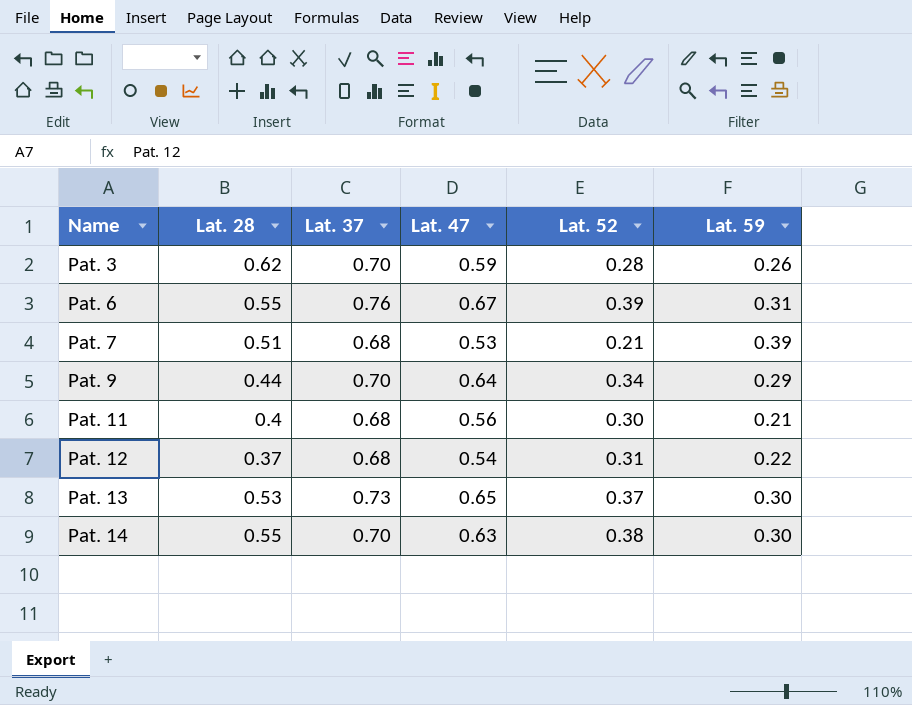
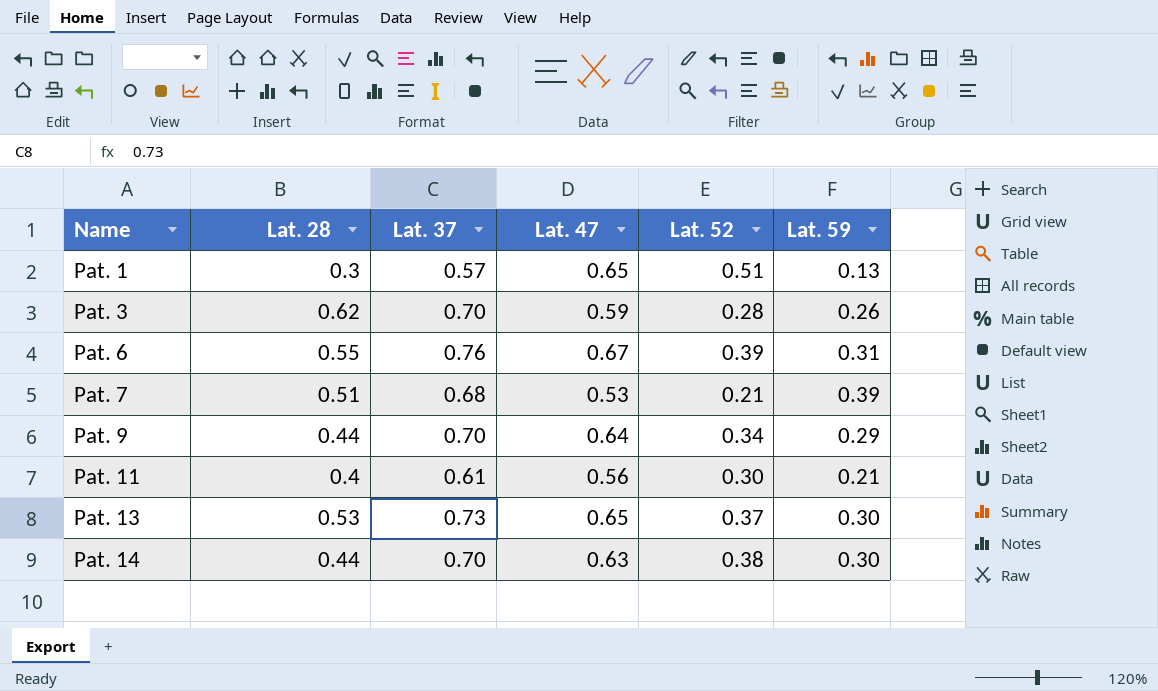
row Pat. 12: 0.37 | 0.68 | 0.54 | 0.31 | 0.22 -> none
row Pat. 1: none -> 0.3 | 0.57 | 0.65 | 0.51 | 0.13
Pat. 11 | Lat. 37: 0.68 -> 0.61
Pat. 14 | Lat. 28: 0.55 -> 0.44

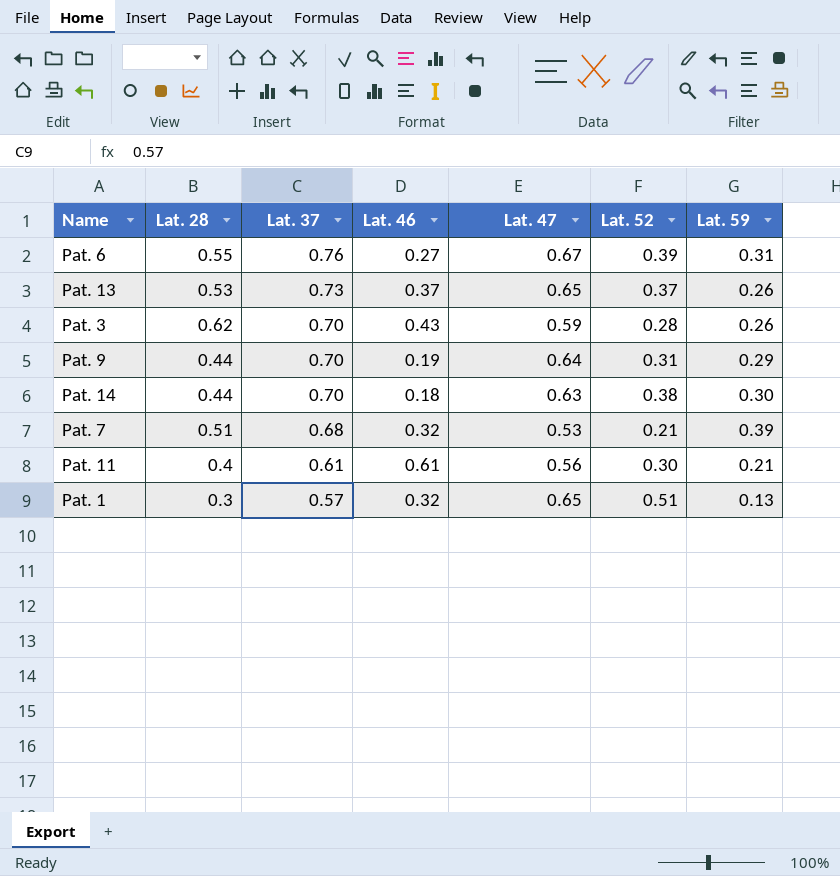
row order: Name ascending -> Lat. 37 descending
column Lat. 46 | position: none -> 4
Pat. 13 | Lat. 59: 0.30 -> 0.26
Pat. 9 | Lat. 52: 0.34 -> 0.31

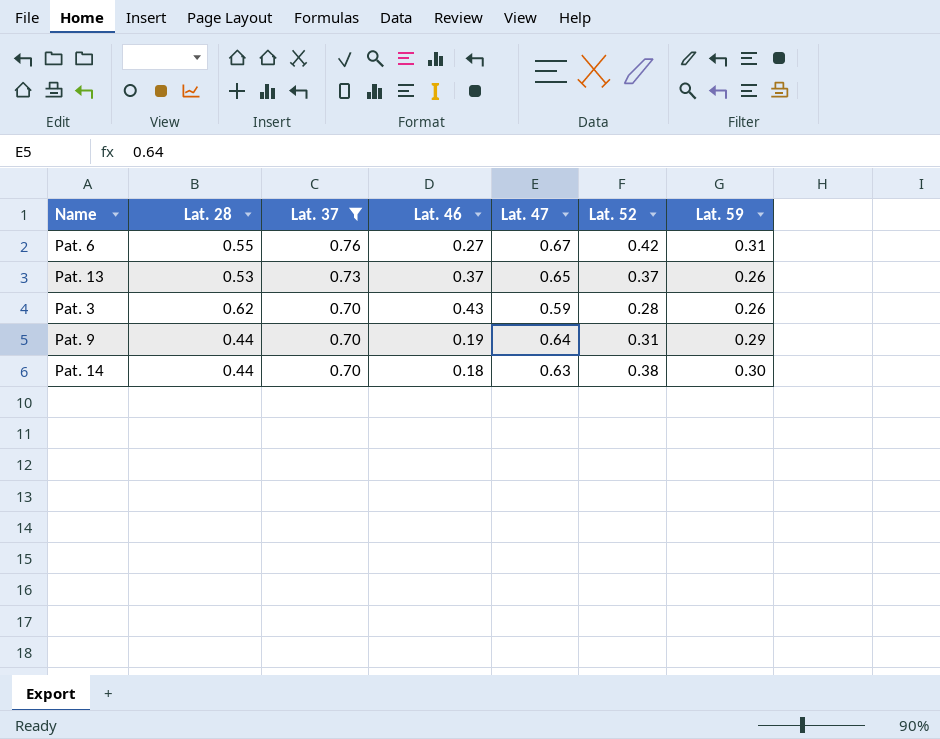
filter: none -> Lat. 37 >= 0.70
Pat. 6 | Lat. 52: 0.39 -> 0.42

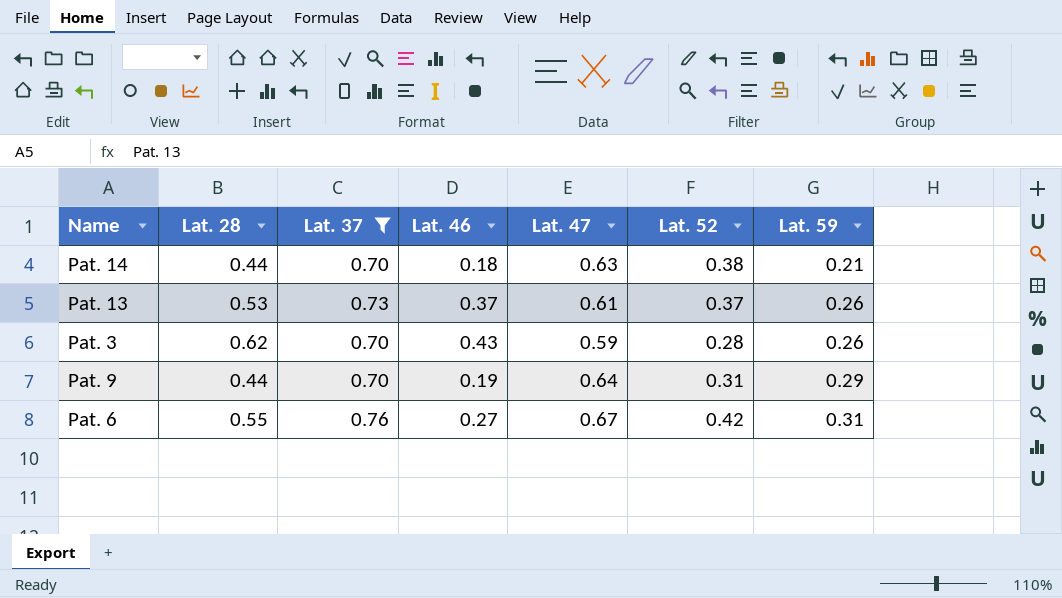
row order: Lat. 37 descending -> Lat. 59 ascending
Pat. 14 | Lat. 59: 0.30 -> 0.21
Pat. 13 | Lat. 47: 0.65 -> 0.61

